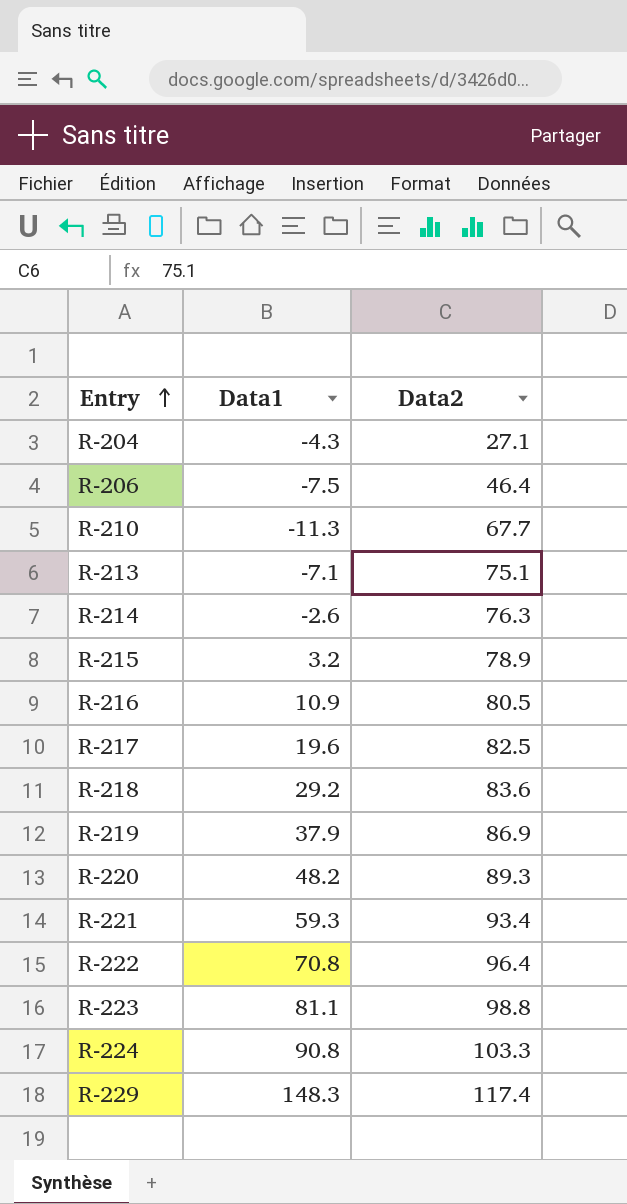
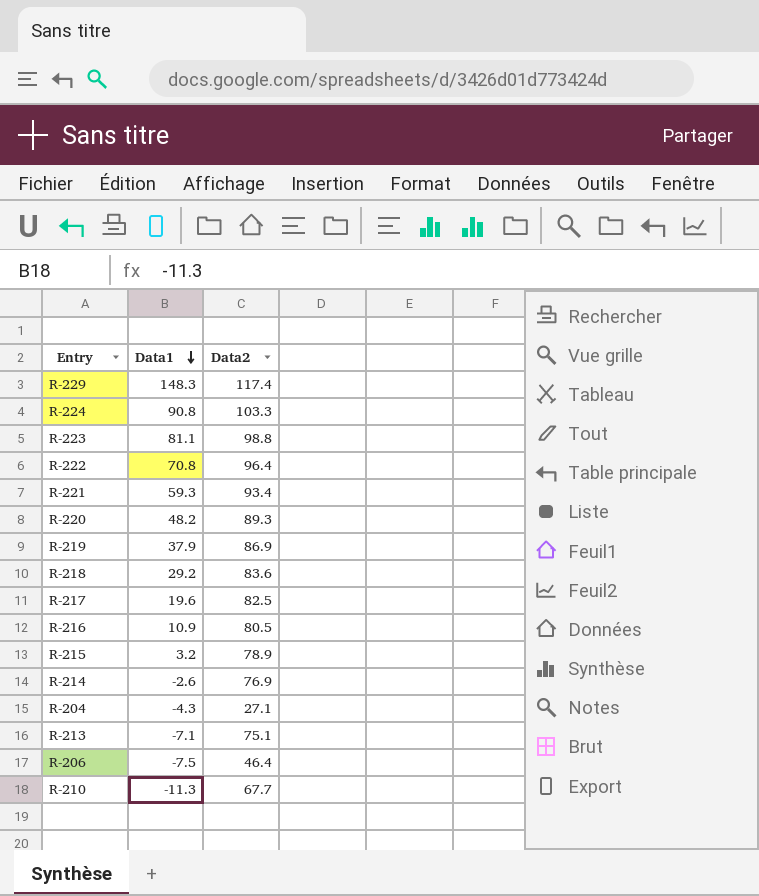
row order: Entry ascending -> Data1 descending
R-214 | Data2: 76.3 -> 76.9

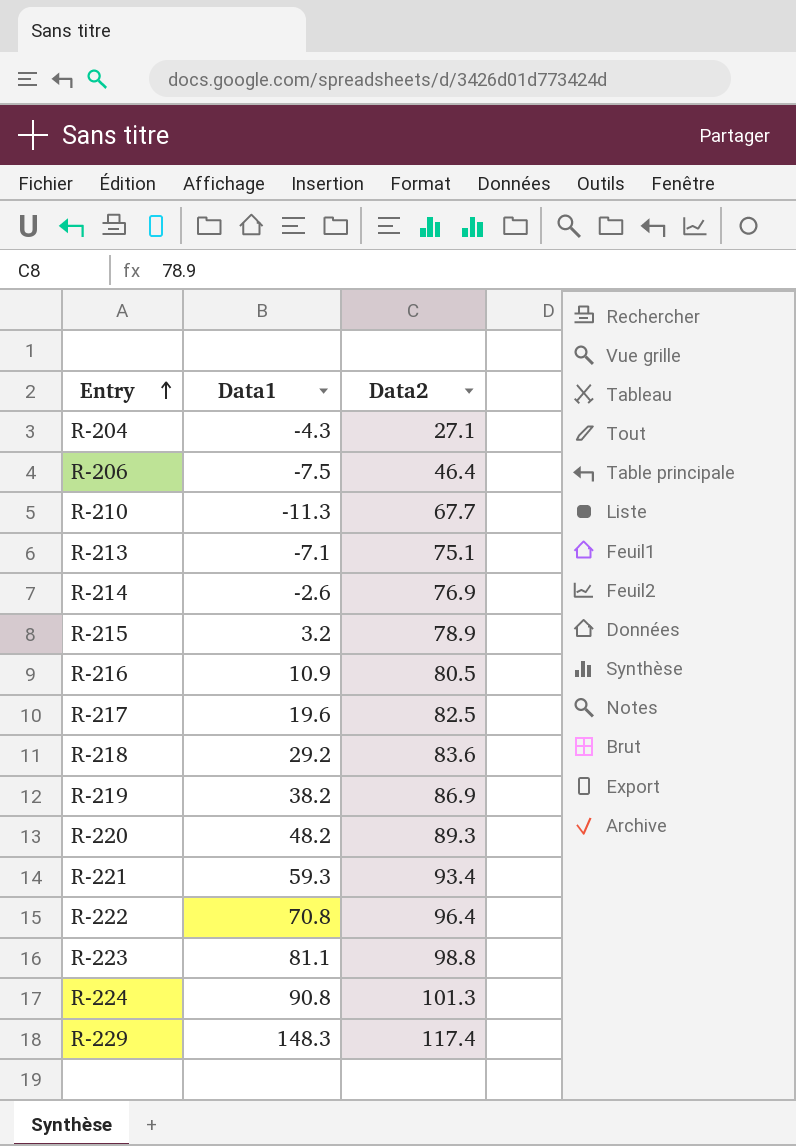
row order: Data1 descending -> Entry ascending
R-219 | Data1: 37.9 -> 38.2
R-224 | Data2: 103.3 -> 101.3

